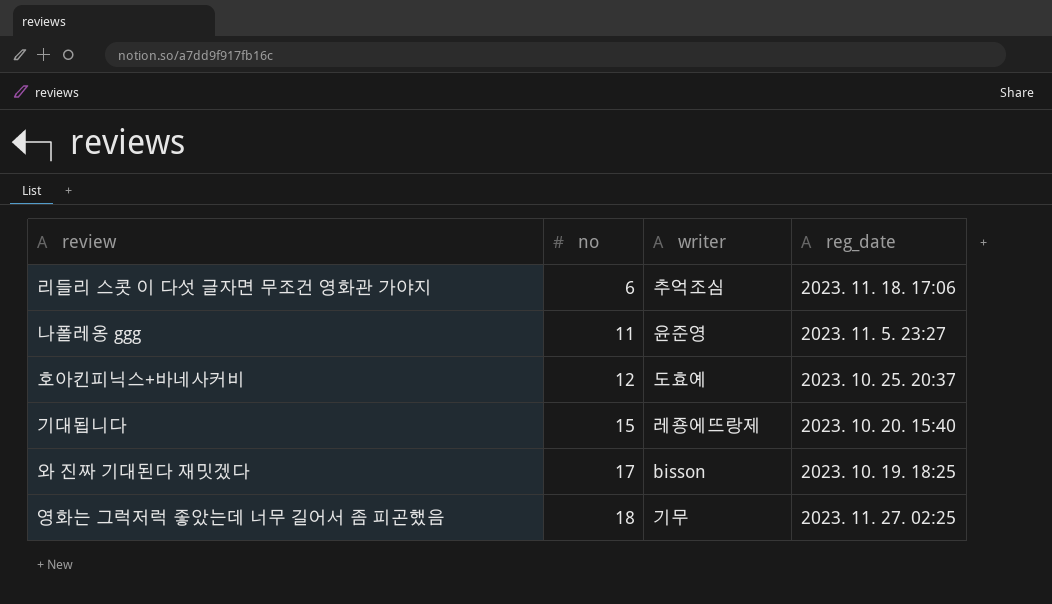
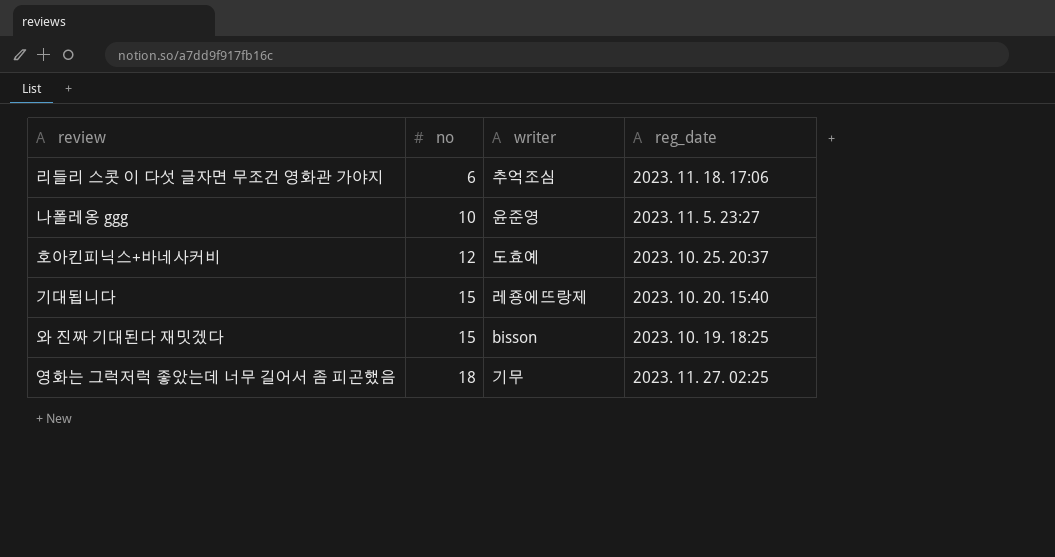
나폴레옹 ggg | no: 11 -> 10
와 진짜 기대된다 재밋겠다 | no: 17 -> 15

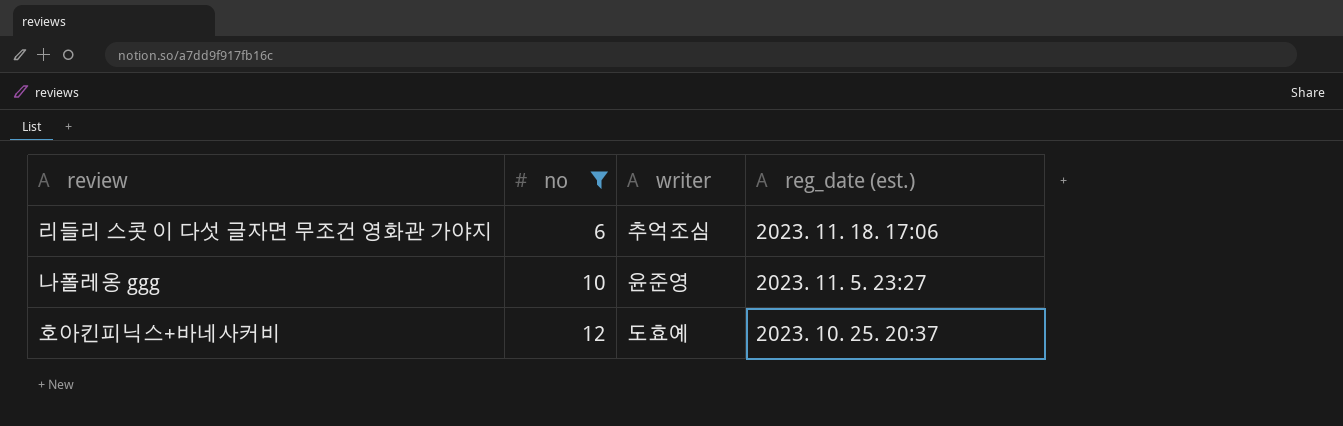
filter: none -> no <= 12
column name: reg_date -> reg_date (est.)

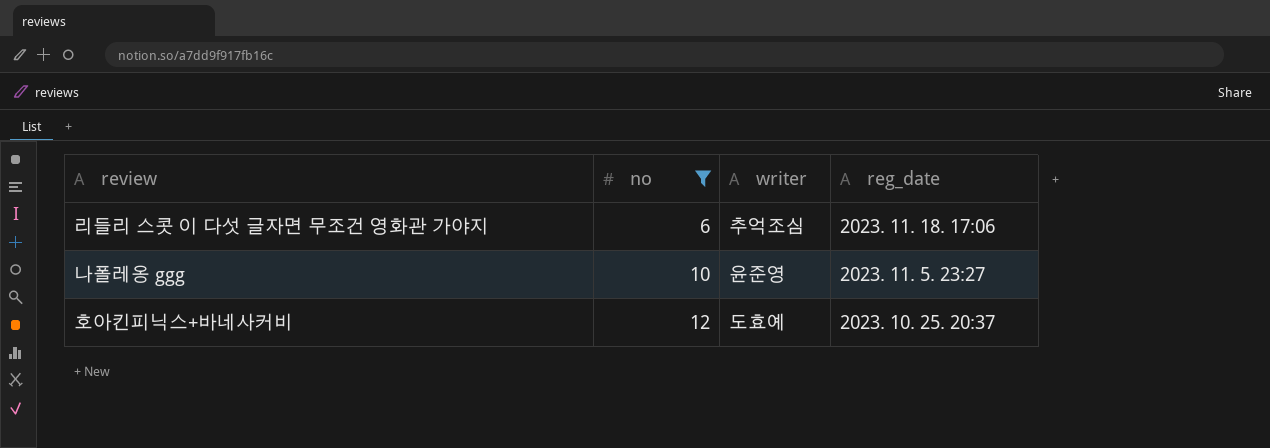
column name: reg_date (est.) -> reg_date

